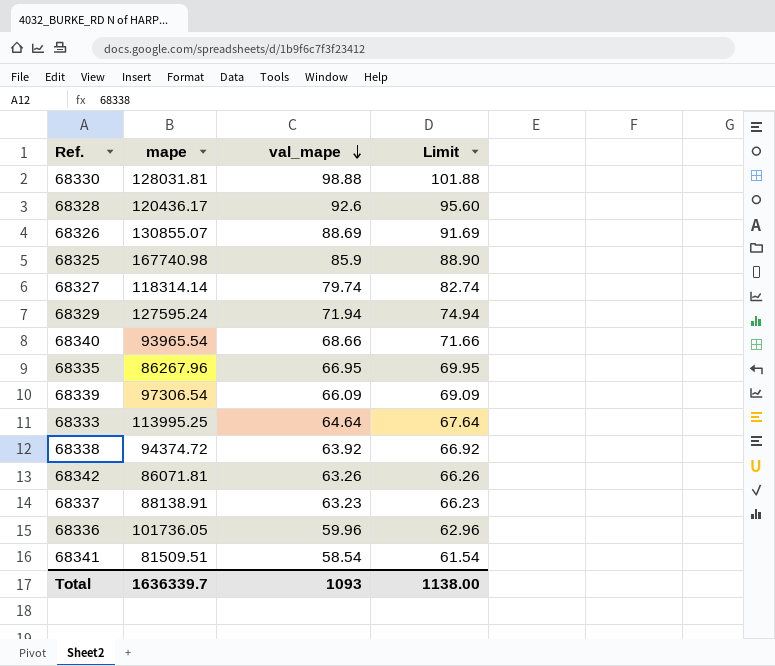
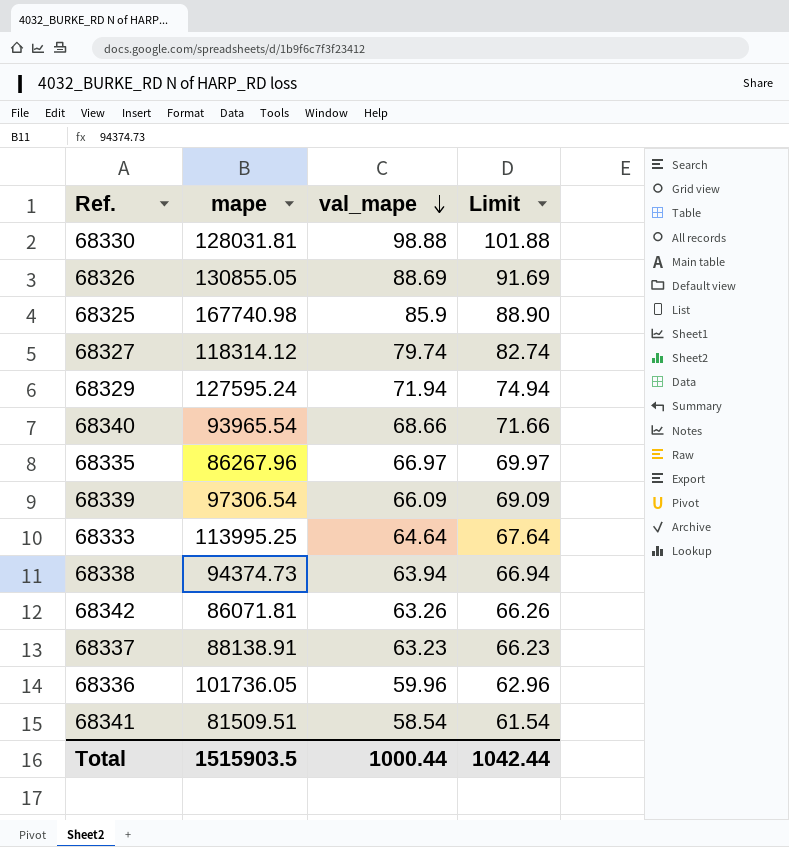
row 68328: 120436.17 | 92.6 | 95.60 -> none
68326 | mape: 130855.07 -> 130855.05
68327 | mape: 118314.14 -> 118314.12
68335 | val_mape: 66.95 -> 66.97
68335 | Limit: 69.95 -> 69.97
68338 | mape: 94374.72 -> 94374.73
68338 | val_mape: 63.92 -> 63.94
68338 | Limit: 66.92 -> 66.94
Total | mape: 1636339.7 -> 1515903.5
Total | val_mape: 1093 -> 1000.44
Total | Limit: 1138.00 -> 1042.44

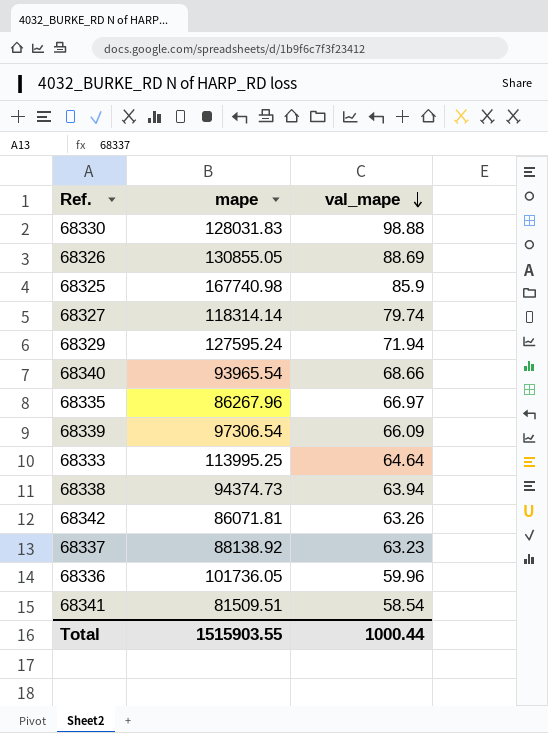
column Limit | formula: [val_mape] + 3 -> none
68330 | mape: 128031.81 -> 128031.83
68327 | mape: 118314.12 -> 118314.14
68337 | mape: 88138.91 -> 88138.92
Total | mape: 1515903.5 -> 1515903.55

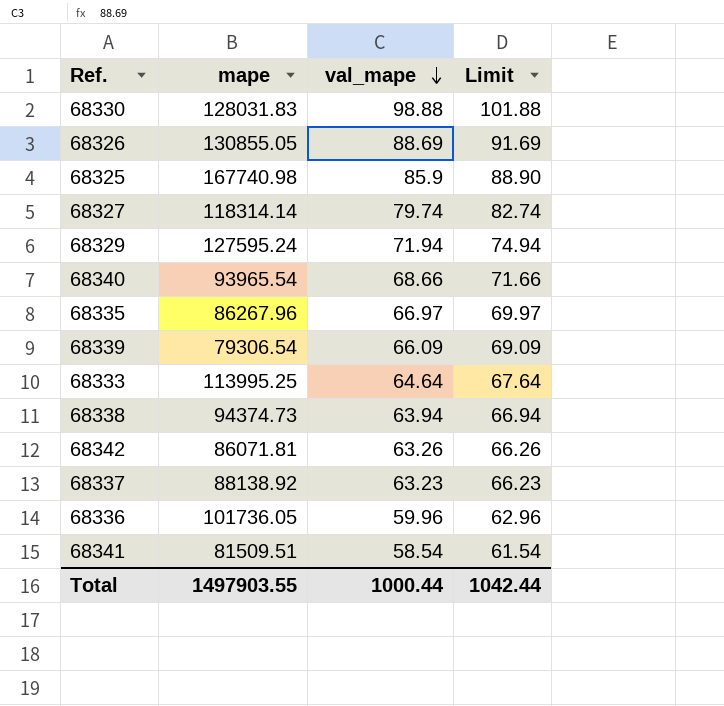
column Limit | formula: none -> [val_mape] + 3
68339 | mape: 97306.54 -> 79306.54
Total | mape: 1515903.55 -> 1497903.55

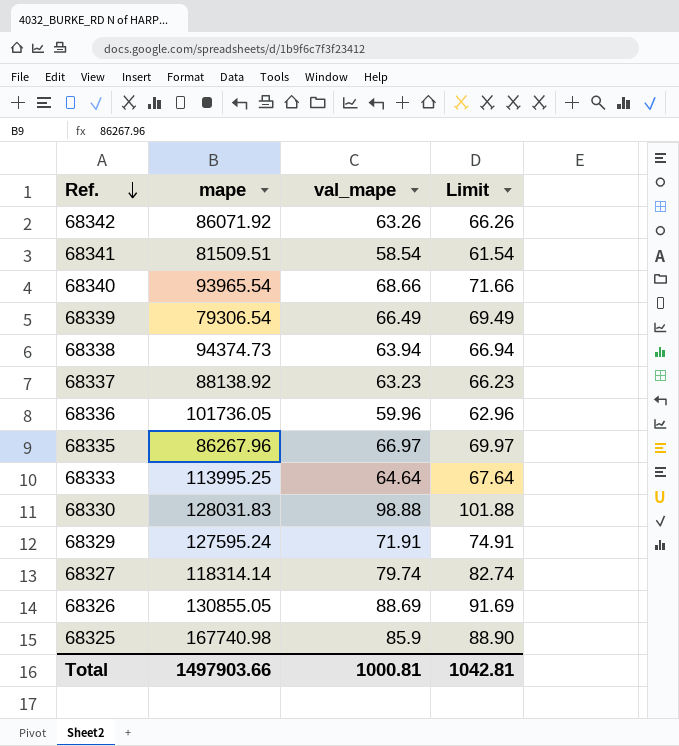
row order: val_mape descending -> Ref. descending
68342 | mape: 86071.81 -> 86071.92
68339 | val_mape: 66.09 -> 66.49
68339 | Limit: 69.09 -> 69.49
68329 | val_mape: 71.94 -> 71.91
68329 | Limit: 74.94 -> 74.91
Total | mape: 1497903.55 -> 1497903.66
Total | val_mape: 1000.44 -> 1000.81
Total | Limit: 1042.44 -> 1042.81

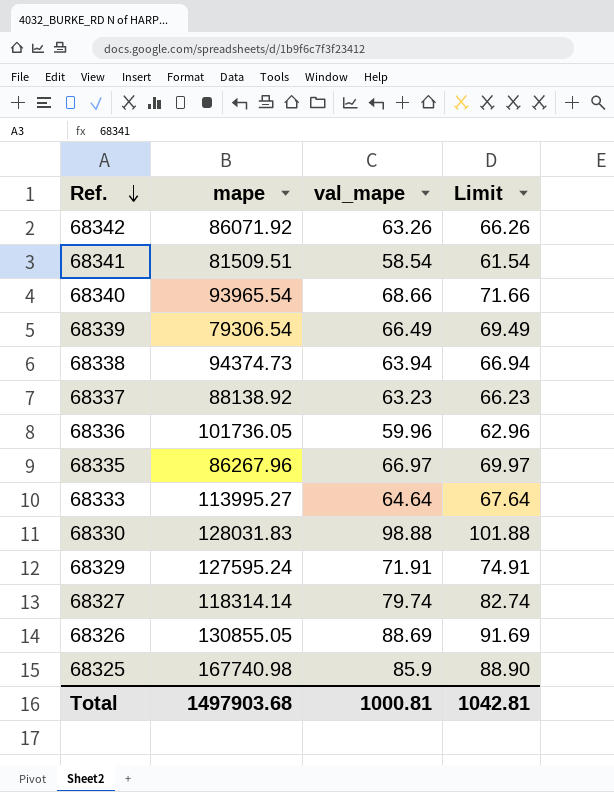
68333 | mape: 113995.25 -> 113995.27
Total | mape: 1497903.66 -> 1497903.68

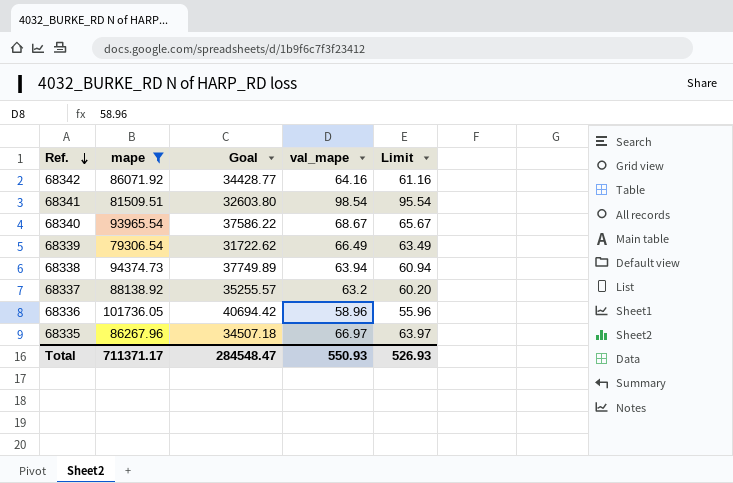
filter: none -> mape <= 101736.05
column Goal | formula: none -> [mape] * 0.4
column Limit | formula: [val_mape] + 3 -> [val_mape] - 3
68342 | val_mape: 63.26 -> 64.16
68341 | val_mape: 58.54 -> 98.54
68340 | val_mape: 68.66 -> 68.67
68337 | val_mape: 63.23 -> 63.2
68336 | val_mape: 59.96 -> 58.96
Total | mape: 1497903.68 -> 711371.17
Total | val_mape: 1000.81 -> 550.93
Total | Limit: 1042.81 -> 526.93

